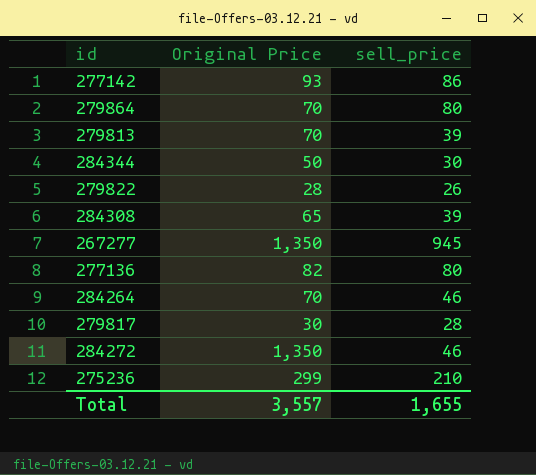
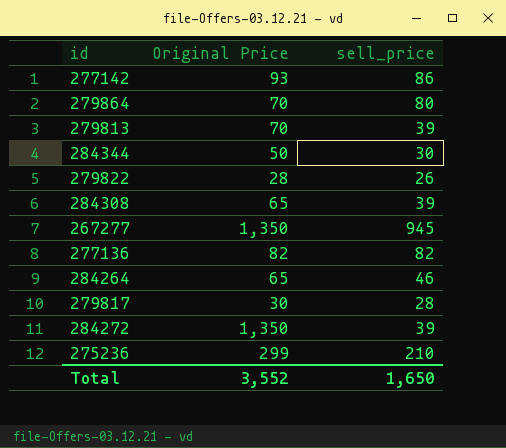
277136 | sell_price: 80 -> 82
284264 | Original Price: 70 -> 65
284272 | sell_price: 46 -> 39
Total | Original Price: 3,557 -> 3,552
Total | sell_price: 1,655 -> 1,650

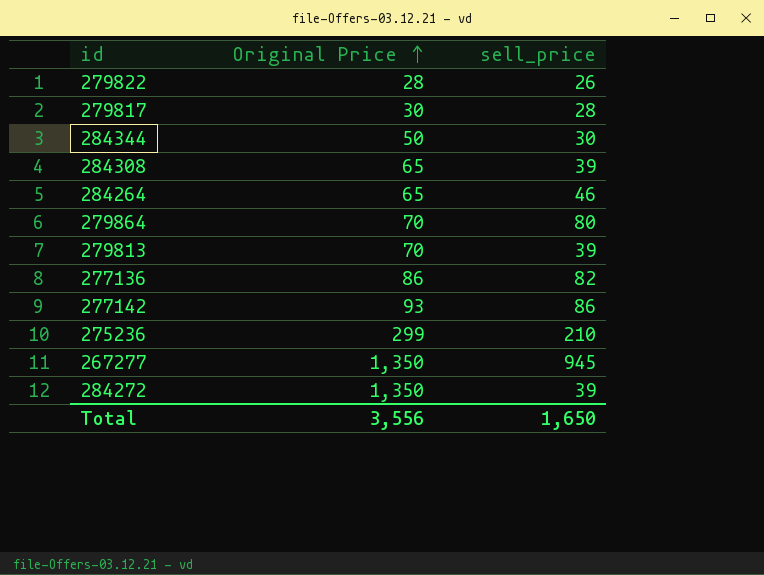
row order: none -> Original Price ascending
277136 | Original Price: 82 -> 86
Total | Original Price: 3,552 -> 3,556

